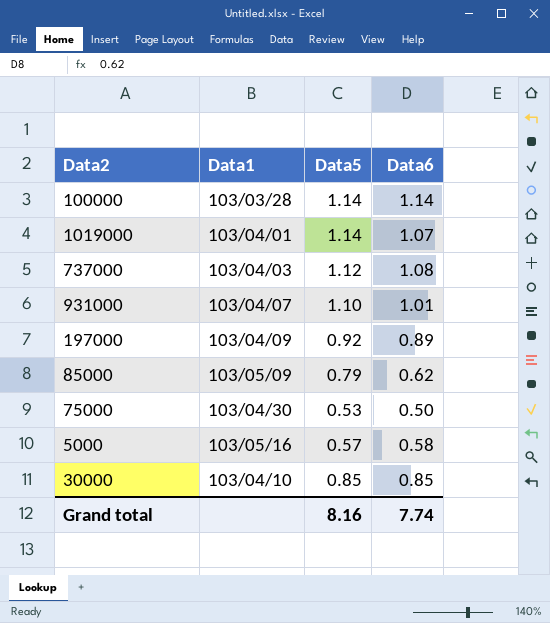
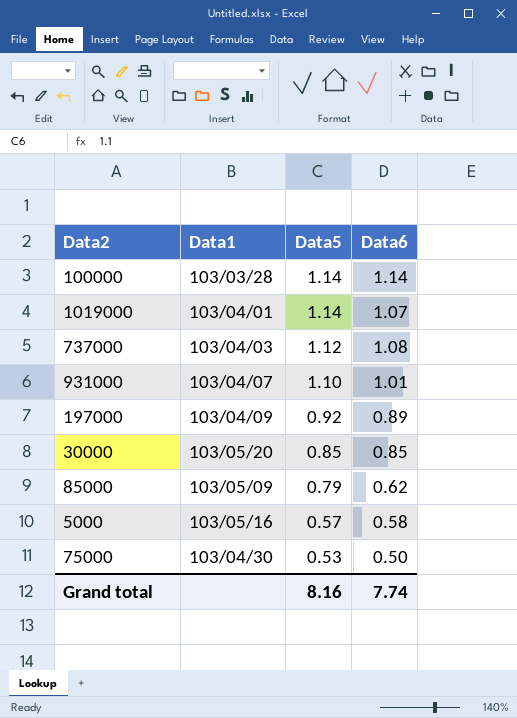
row order: none -> Data5 descending
30000 | Data1: 103/04/10 -> 103/05/20

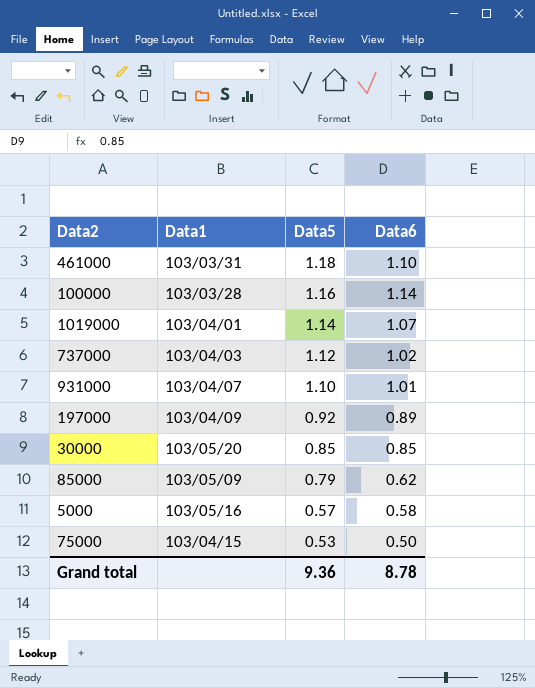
row 461000: none -> 103/03/31 | 1.18 | 1.10
100000 | Data5: 1.14 -> 1.16
737000 | Data6: 1.08 -> 1.02
75000 | Data1: 103/04/30 -> 103/04/15
Grand total | Data5: 8.16 -> 9.36
Grand total | Data6: 7.74 -> 8.78

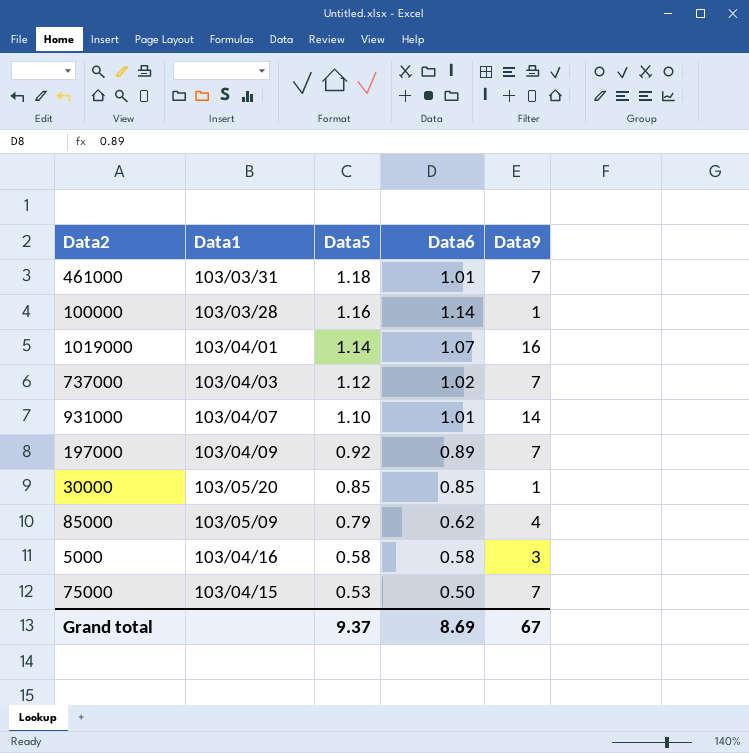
column Data9 | position: none -> 5
461000 | Data6: 1.10 -> 1.01
5000 | Data1: 103/05/16 -> 103/04/16
5000 | Data5: 0.57 -> 0.58
Grand total | Data5: 9.36 -> 9.37
Grand total | Data6: 8.78 -> 8.69

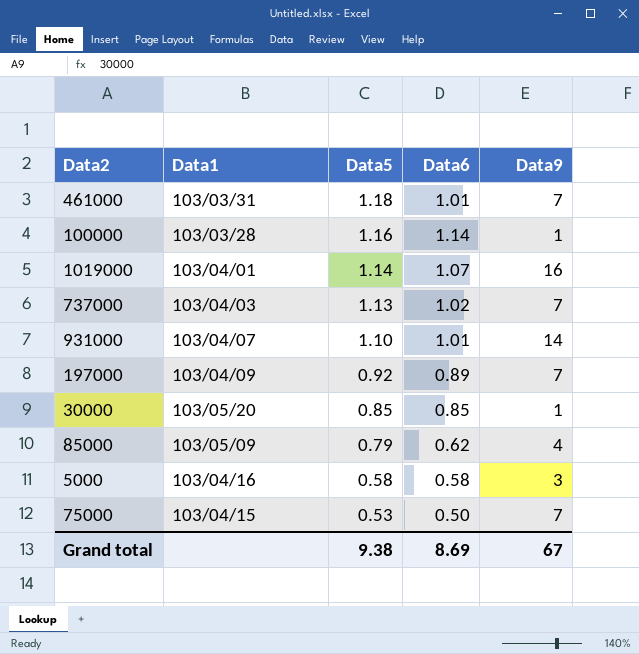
737000 | Data5: 1.12 -> 1.13
Grand total | Data5: 9.37 -> 9.38

